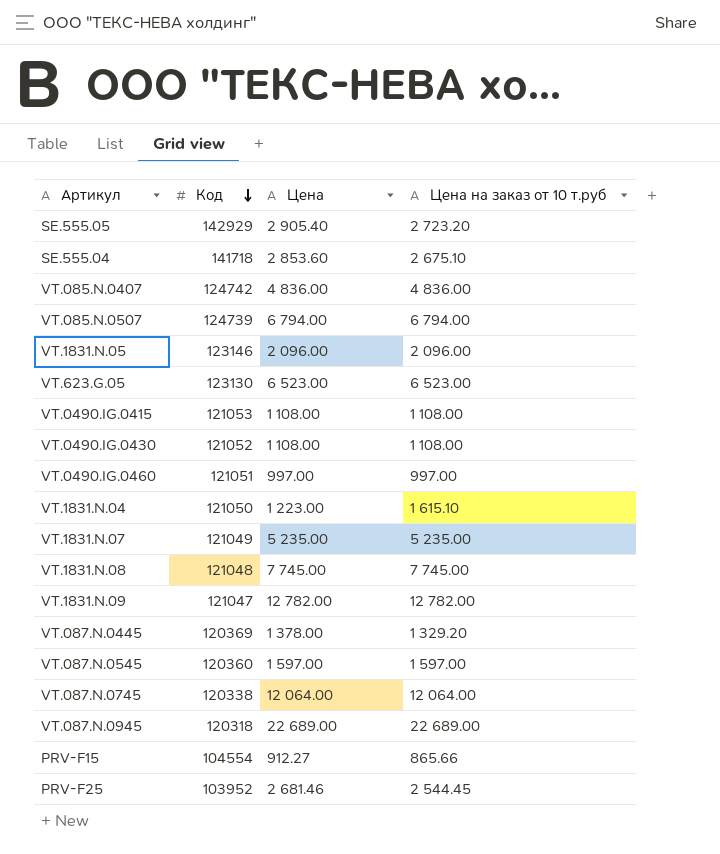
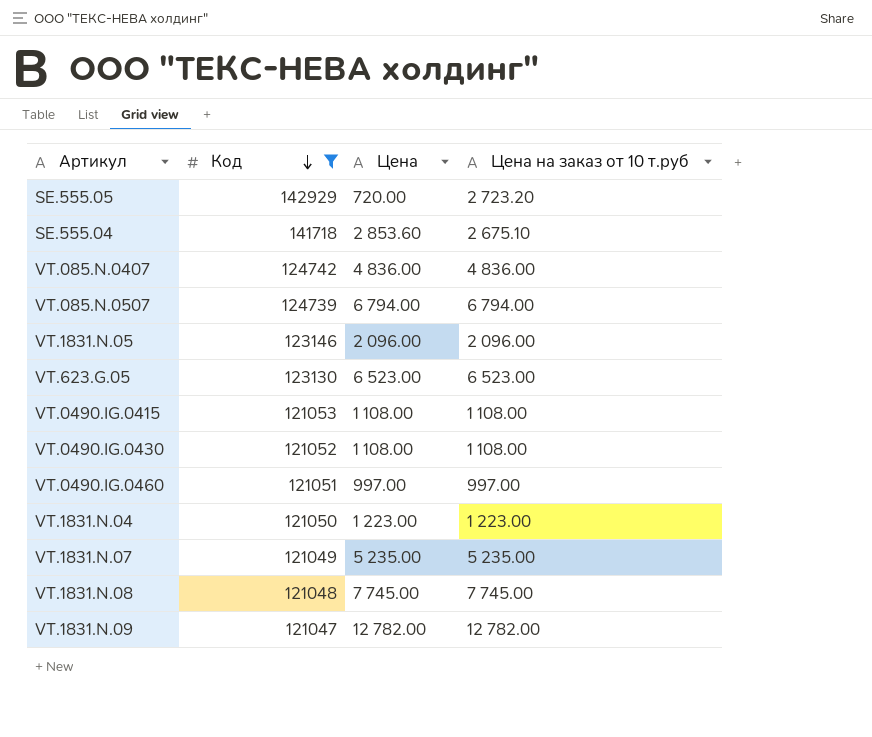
filter: none -> Код >= 121047
SE.555.05 | Цена: 2 905.40 -> 720.00
VT.1831.N.04 | Цена на заказ от 10 т.руб: 1 615.10 -> 1 223.00

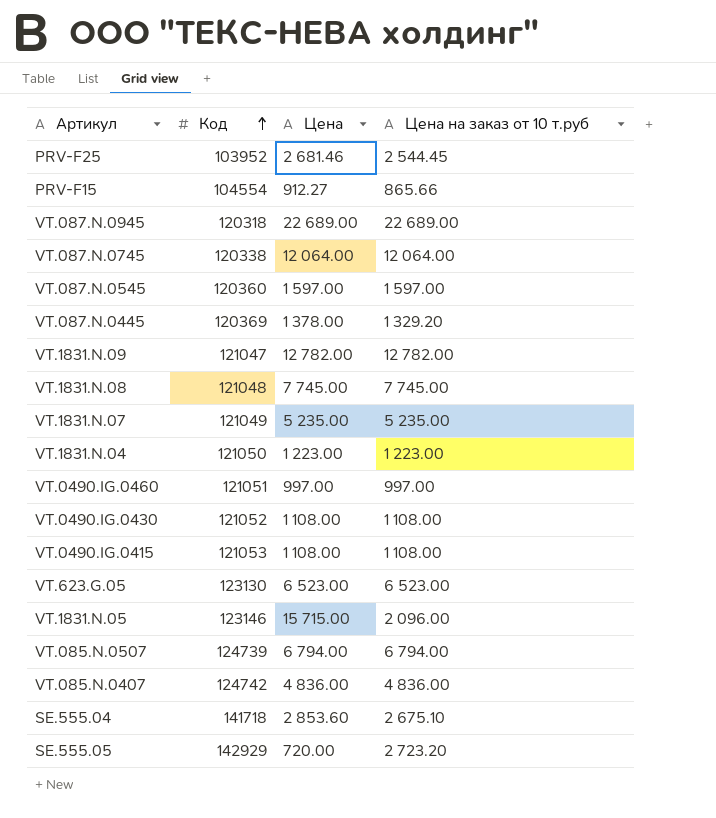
filter: Код >= 121047 -> none
row order: Код descending -> Код ascending
VT.1831.N.05 | Цена: 2 096.00 -> 15 715.00

